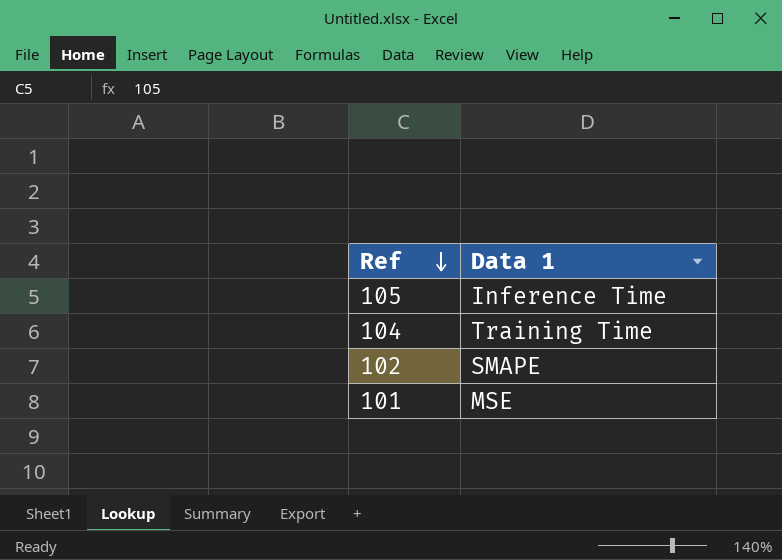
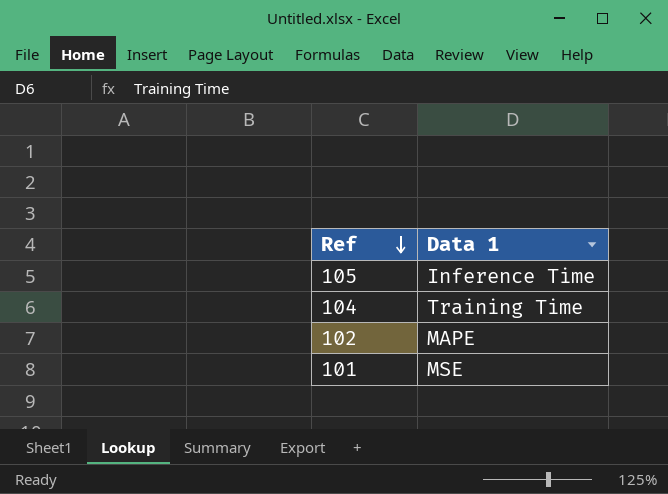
102 | Data 1: SMAPE -> MAPE

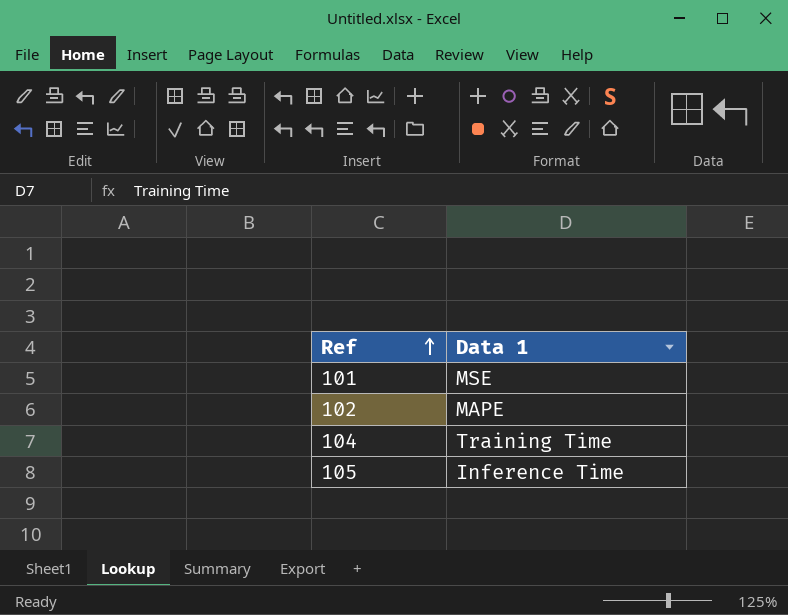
row order: Ref descending -> Ref ascending

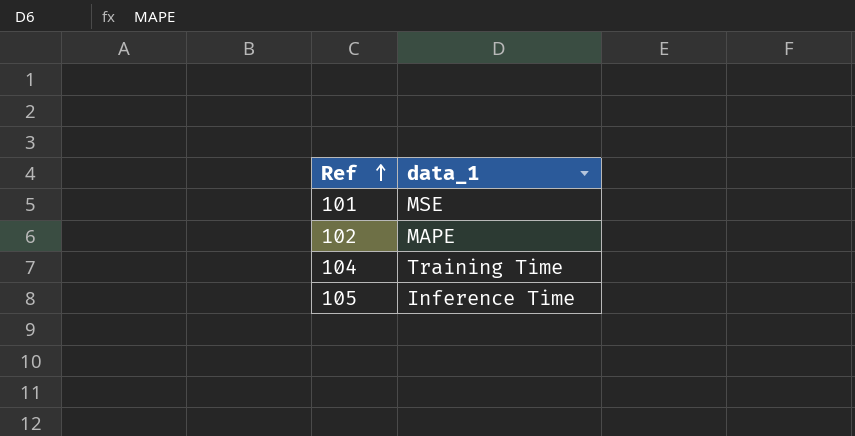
column name: Data 1 -> data_1

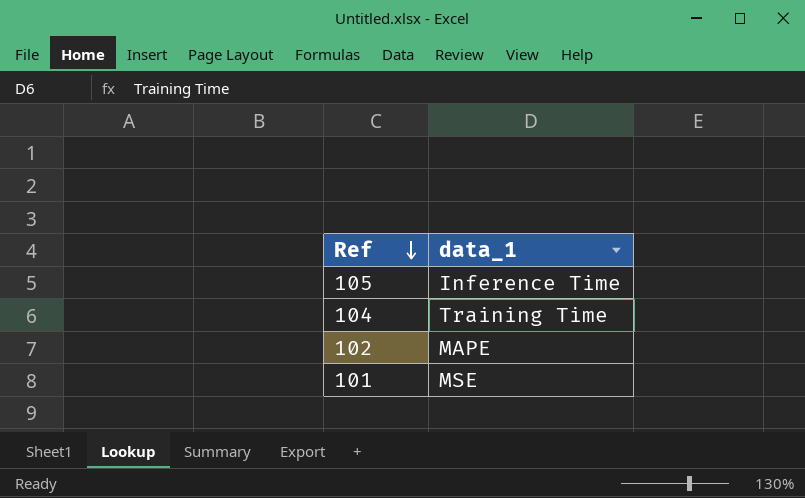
row order: Ref ascending -> Ref descending

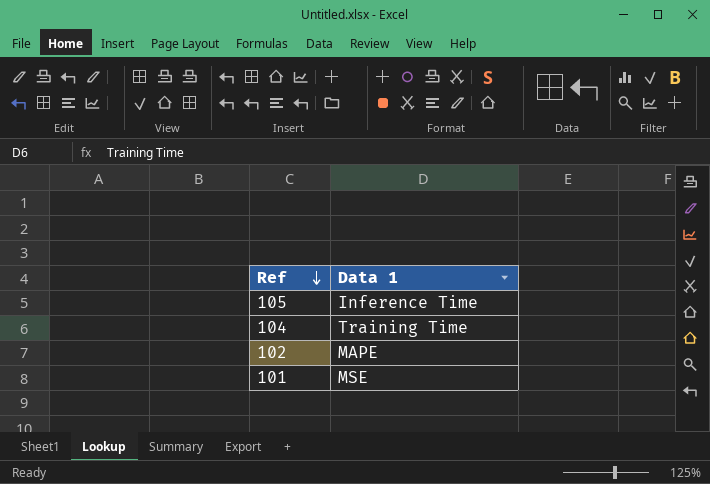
column name: data_1 -> Data 1

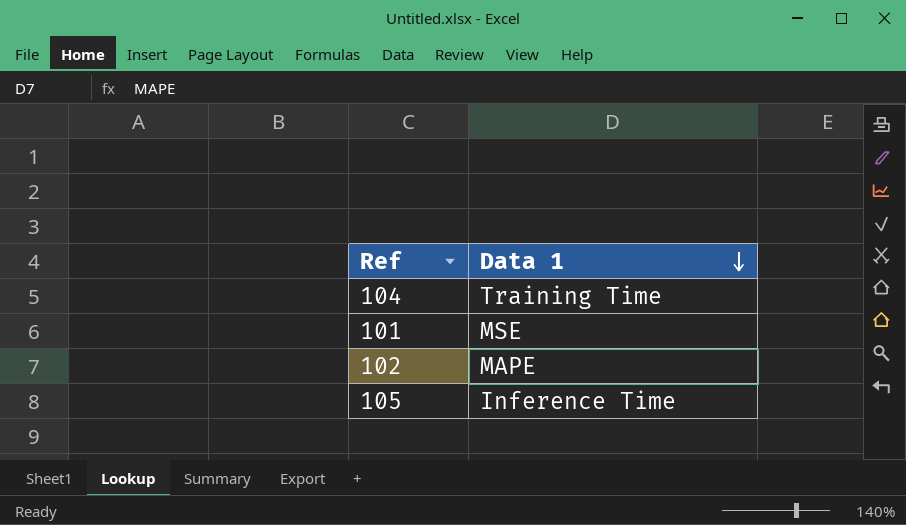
row order: Ref descending -> Data 1 descending

